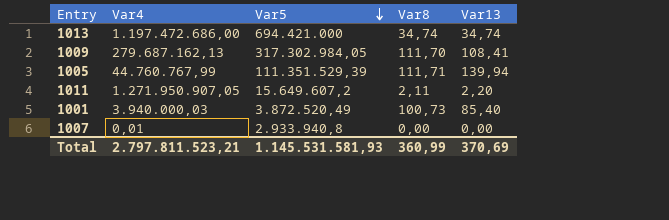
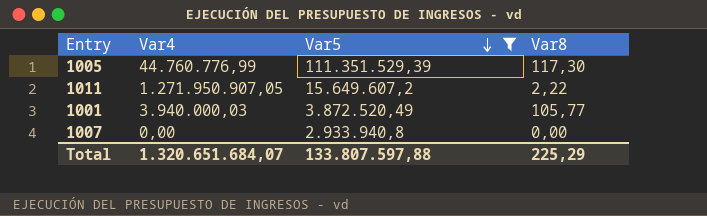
filter: none -> Var5 <= 111.351.529,39
column Var13 | position: 5 -> none
1005 | Var4: 44.760.767,99 -> 44.760.776,99
1005 | Var8: 111,71 -> 117,30
1011 | Var8: 2,11 -> 2,22
1001 | Var8: 100,73 -> 105,77
1007 | Var4: 0,01 -> 0,00
Total | Var4: 2.797.811.523,21 -> 1.320.651.684,07
Total | Var5: 1.145.531.581,93 -> 133.807.597,88
Total | Var8: 360,99 -> 225,29

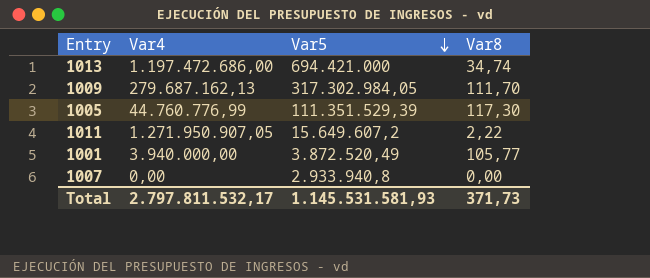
filter: Var5 <= 111.351.529,39 -> none
1001 | Var4: 3.940.000,03 -> 3.940.000,00
Total | Var4: 1.320.651.684,07 -> 2.797.811.532,17
Total | Var5: 133.807.597,88 -> 1.145.531.581,93
Total | Var8: 225,29 -> 371,73

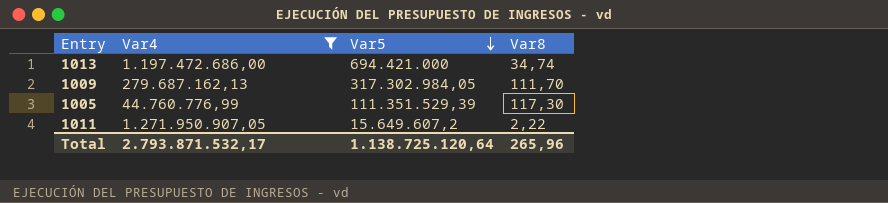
filter: none -> Var4 >= 44.760.776,99
Total | Var4: 2.797.811.532,17 -> 2.793.871.532,17
Total | Var5: 1.145.531.581,93 -> 1.138.725.120,64
Total | Var8: 371,73 -> 265,96

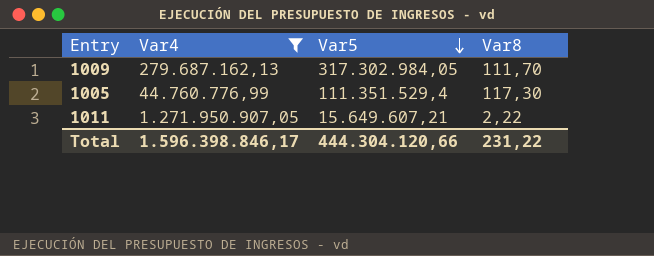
row 1013: 1.197.472.686,00 | 694.421.000 | 34,74 -> none
1005 | Var5: 111.351.529,39 -> 111.351.529,4
1011 | Var5: 15.649.607,2 -> 15.649.607,21
Total | Var4: 2.793.871.532,17 -> 1.596.398.846,17
Total | Var5: 1.138.725.120,64 -> 444.304.120,66
Total | Var8: 265,96 -> 231,22

